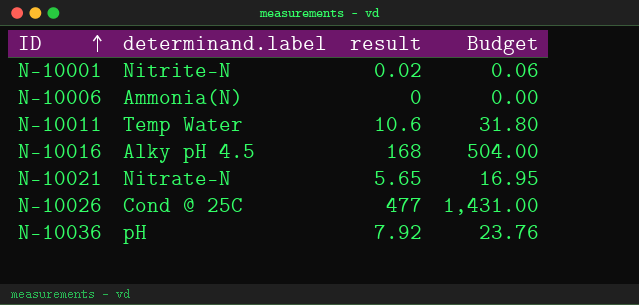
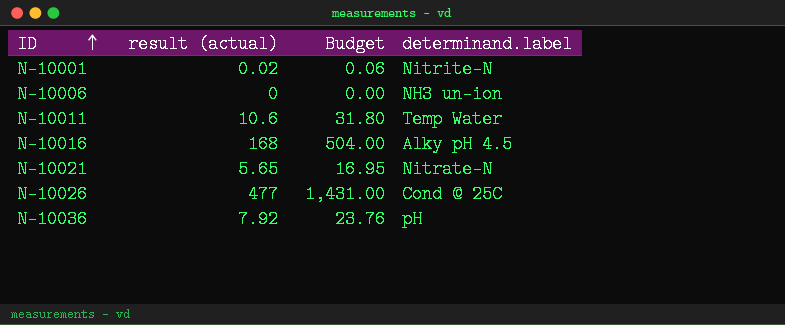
column name: result -> result (actual)
column determinand.label | position: 2 -> 4
N-10006 | determinand.label: Ammonia(N) -> NH3 un-ion

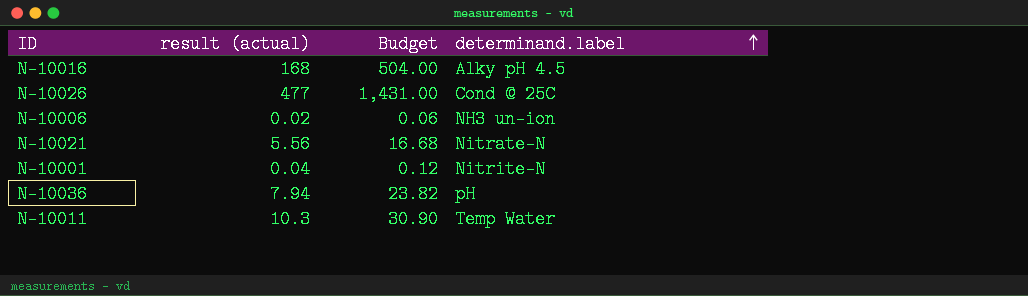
row order: ID ascending -> determinand.label ascending
N-10006 | result (actual): 0 -> 0.02
N-10006 | Budget: 0.00 -> 0.06
N-10021 | result (actual): 5.65 -> 5.56
N-10021 | Budget: 16.95 -> 16.68
N-10001 | result (actual): 0.02 -> 0.04
N-10001 | Budget: 0.06 -> 0.12
N-10036 | result (actual): 7.92 -> 7.94
N-10036 | Budget: 23.76 -> 23.82
N-10011 | result (actual): 10.6 -> 10.3
N-10011 | Budget: 31.80 -> 30.90

